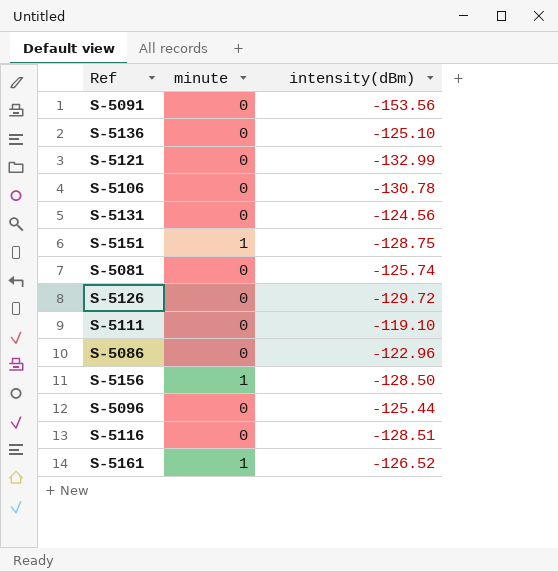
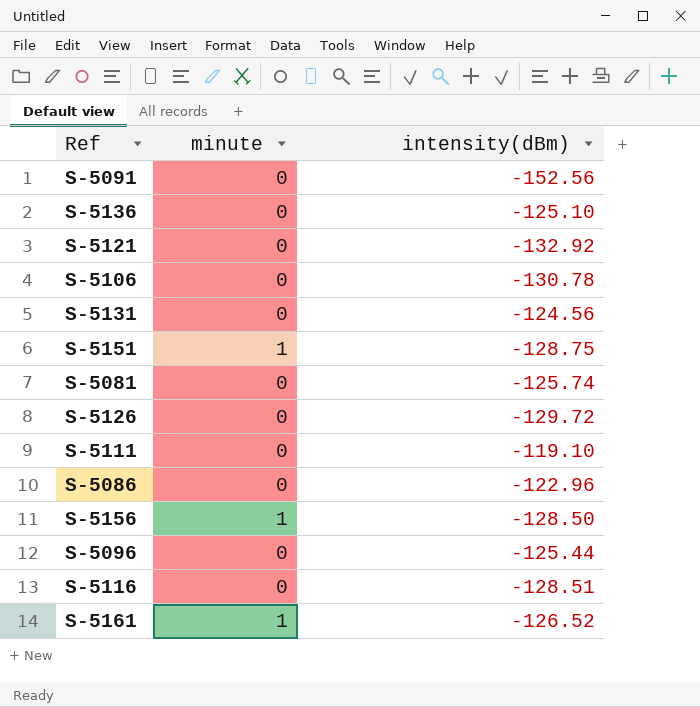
S-5091 | intensity(dBm): -153.56 -> -152.56
S-5121 | intensity(dBm): -132.99 -> -132.92

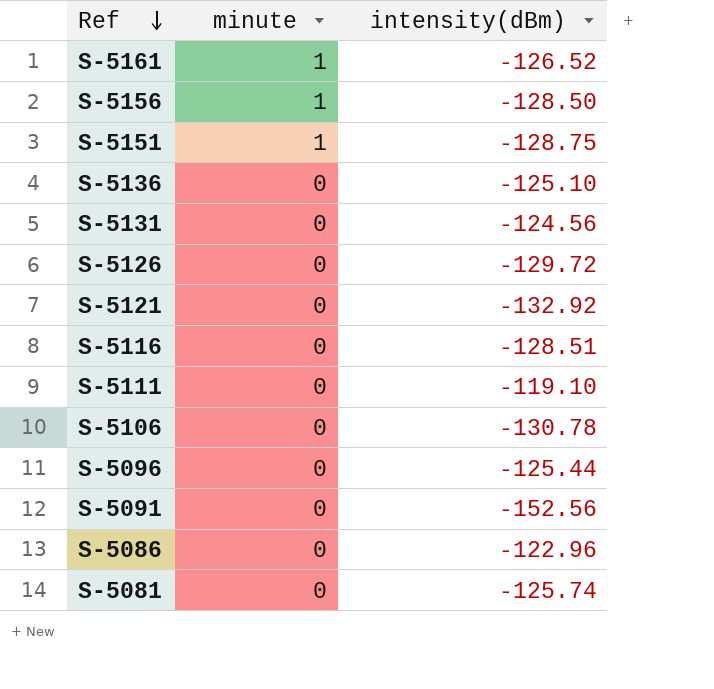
row order: none -> Ref descending

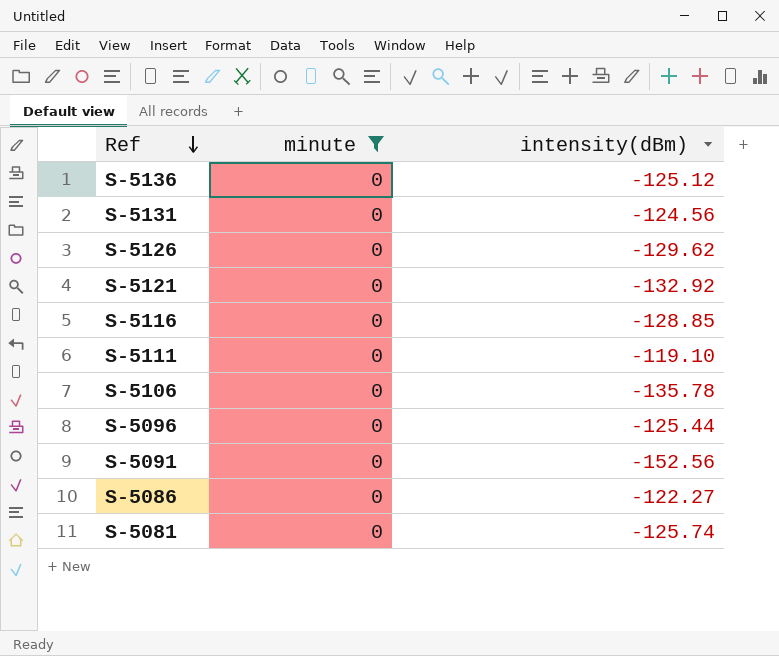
filter: none -> minute = 0
S-5136 | intensity(dBm): -125.10 -> -125.12
S-5126 | intensity(dBm): -129.72 -> -129.62
S-5116 | intensity(dBm): -128.51 -> -128.85
S-5106 | intensity(dBm): -130.78 -> -135.78
S-5086 | intensity(dBm): -122.96 -> -122.27

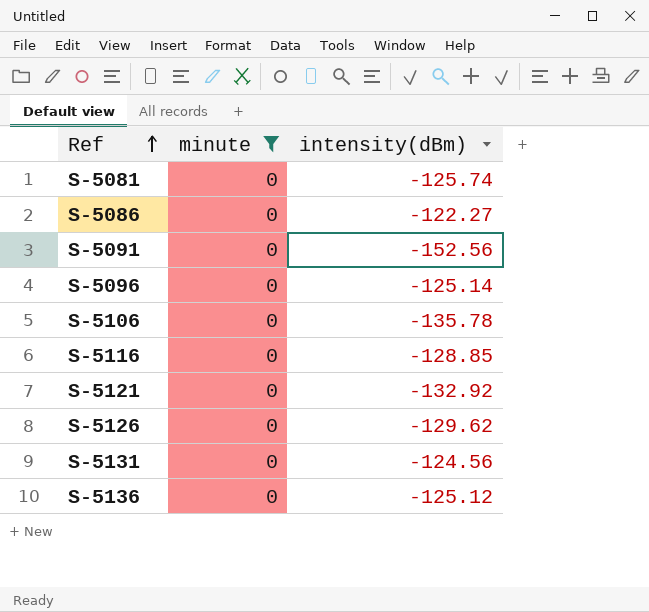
row order: Ref descending -> Ref ascending
row S-5111: 0 | -119.10 -> none
S-5096 | intensity(dBm): -125.44 -> -125.14

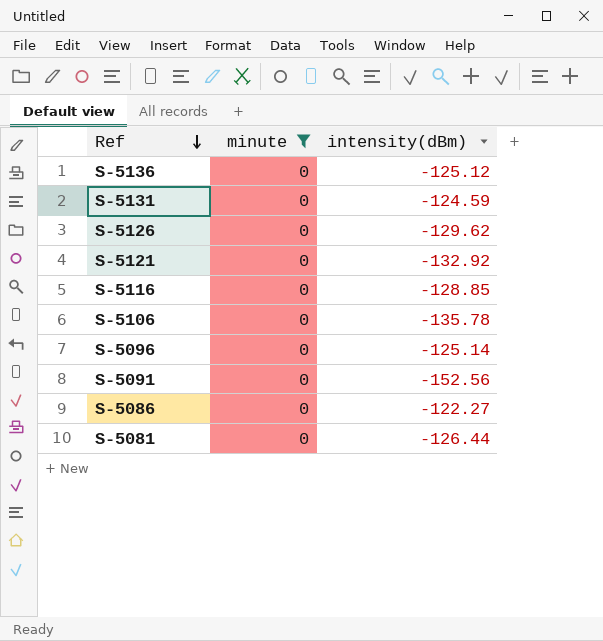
row order: Ref ascending -> Ref descending
S-5131 | intensity(dBm): -124.56 -> -124.59
S-5081 | intensity(dBm): -125.74 -> -126.44

